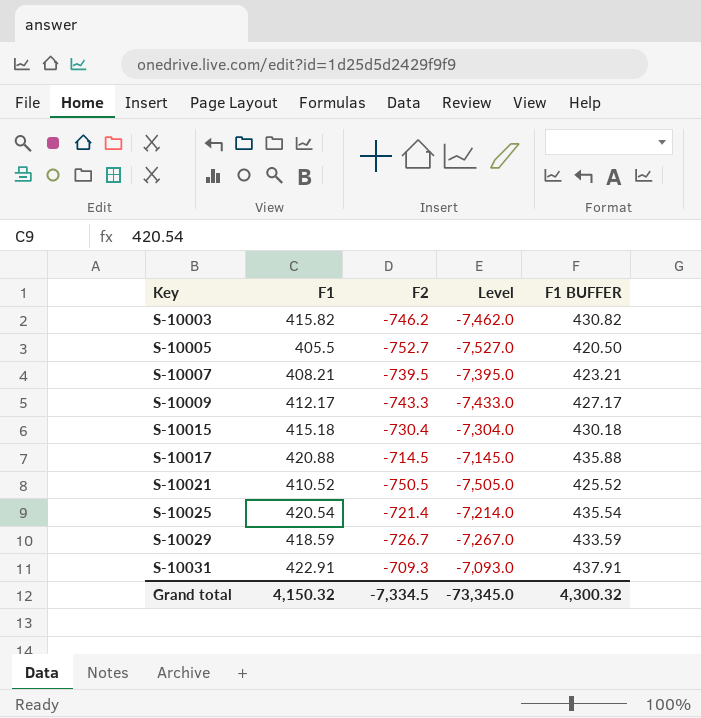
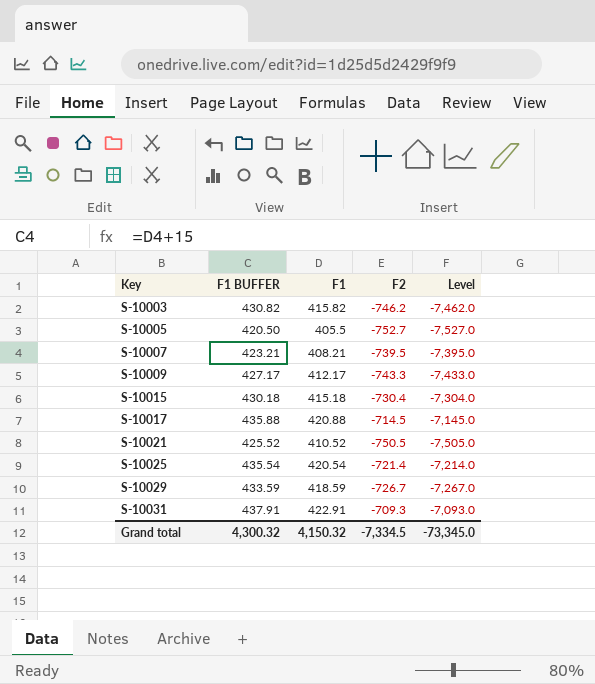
column F1 BUFFER | position: 5 -> 2

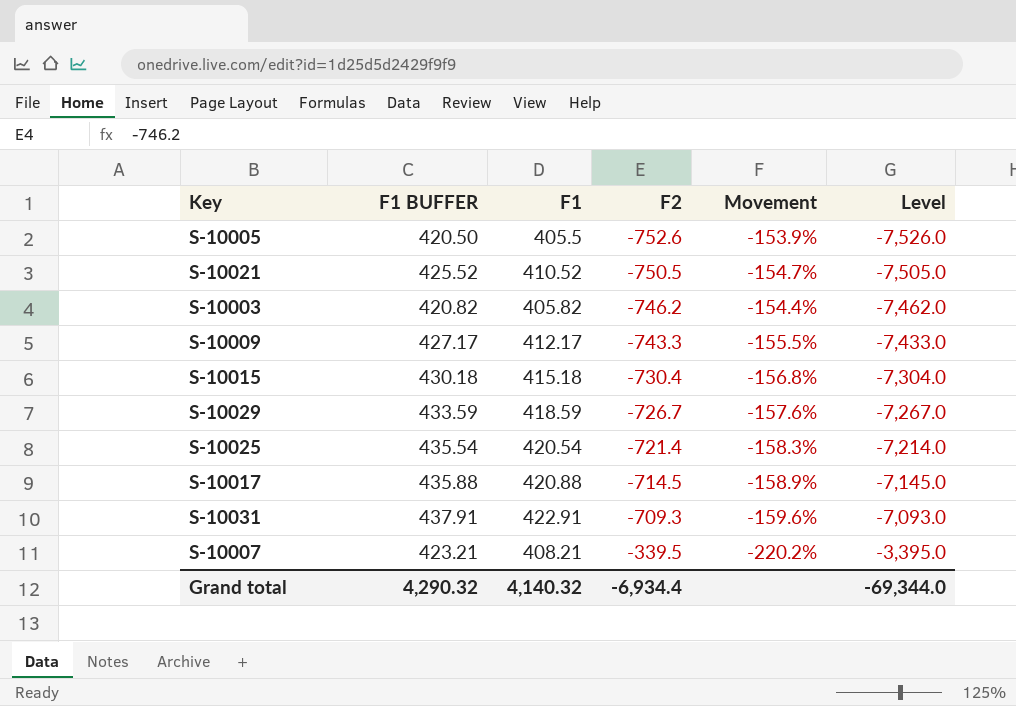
row order: Key ascending -> F2 ascending
column Movement | formula: none -> ([F1] - [F2]) / [F2]
S-10005 | F2: -752.7 -> -752.6
S-10005 | Level: -7,527.0 -> -7,526.0
S-10003 | F1 BUFFER: 430.82 -> 420.82
S-10003 | F1: 415.82 -> 405.82
S-10007 | F2: -739.5 -> -339.5
S-10007 | Level: -7,395.0 -> -3,395.0
Grand total | F1 BUFFER: 4,300.32 -> 4,290.32
Grand total | F1: 4,150.32 -> 4,140.32
Grand total | F2: -7,334.5 -> -6,934.4
Grand total | Level: -73,345.0 -> -69,344.0

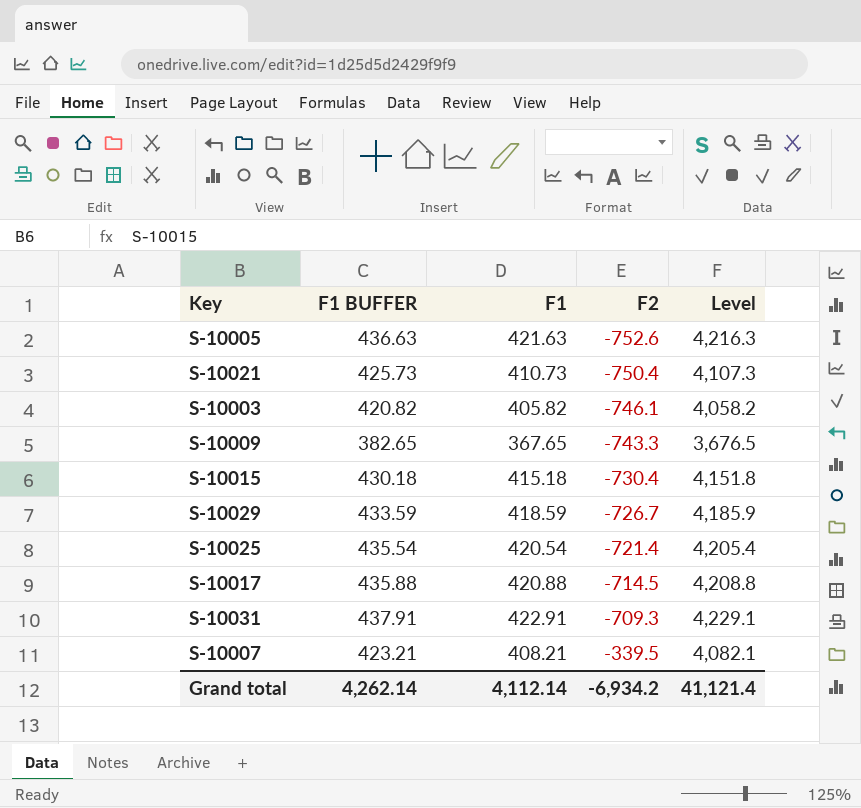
column Movement | formula: ([F1] - [F2]) / [F2] -> none
column Level | formula: [F2] * 10 -> [F1] * 10
S-10005 | F1 BUFFER: 420.50 -> 436.63
S-10005 | F1: 405.5 -> 421.63
S-10021 | F1 BUFFER: 425.52 -> 425.73
S-10021 | F1: 410.52 -> 410.73
S-10021 | F2: -750.5 -> -750.4
S-10003 | F2: -746.2 -> -746.1
S-10009 | F1 BUFFER: 427.17 -> 382.65
S-10009 | F1: 412.17 -> 367.65
Grand total | F1 BUFFER: 4,290.32 -> 4,262.14
Grand total | F1: 4,140.32 -> 4,112.14
Grand total | F2: -6,934.4 -> -6,934.2
Grand total | Level: -69,344.0 -> 41,121.4

